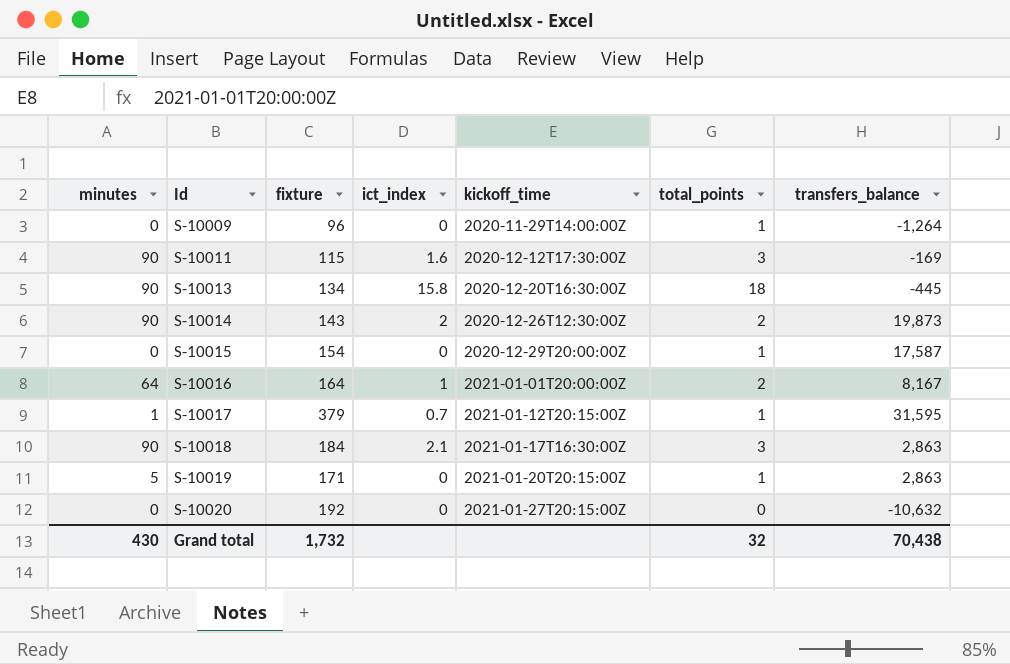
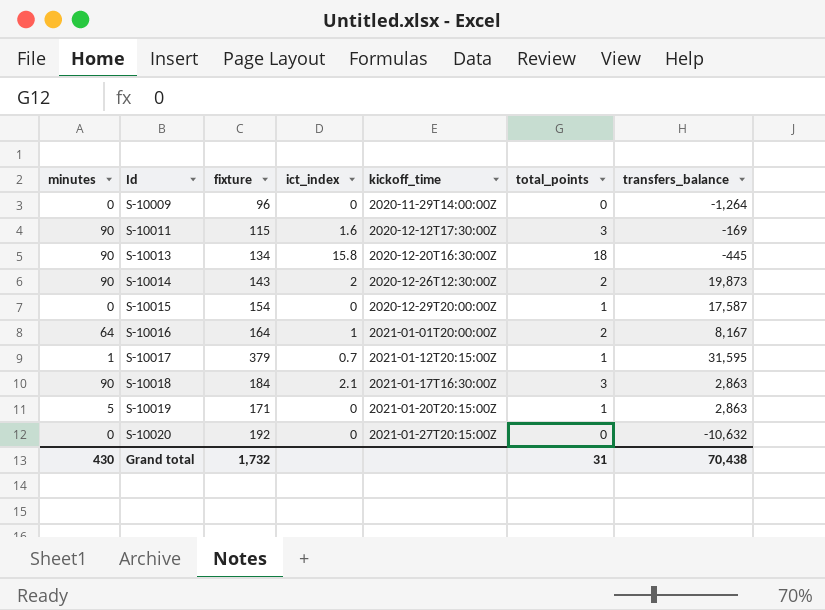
S-10009 | total_points: 1 -> 0
Grand total | total_points: 32 -> 31

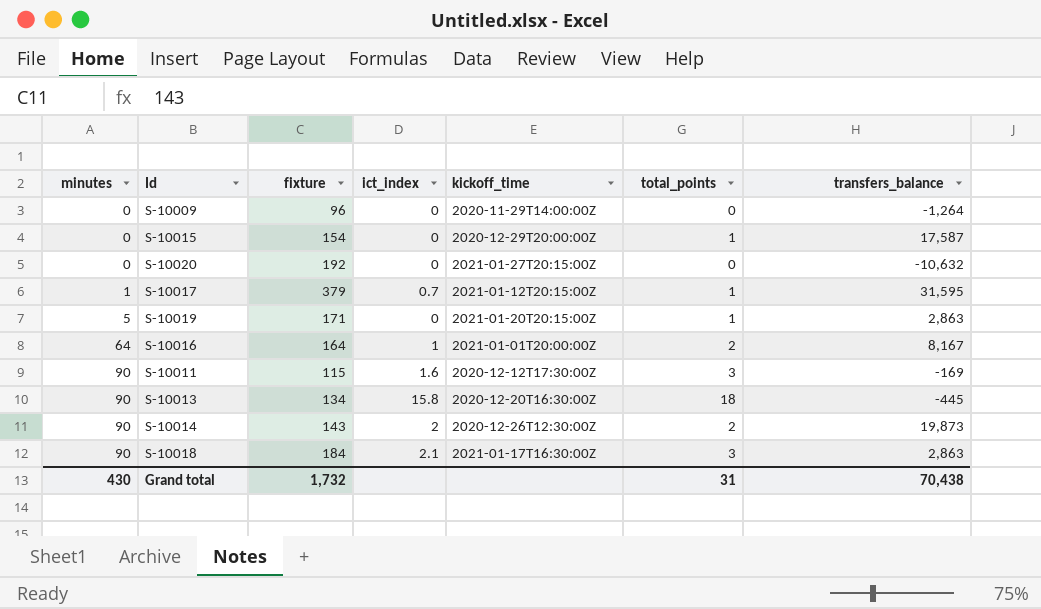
row order: Id ascending -> minutes ascending

